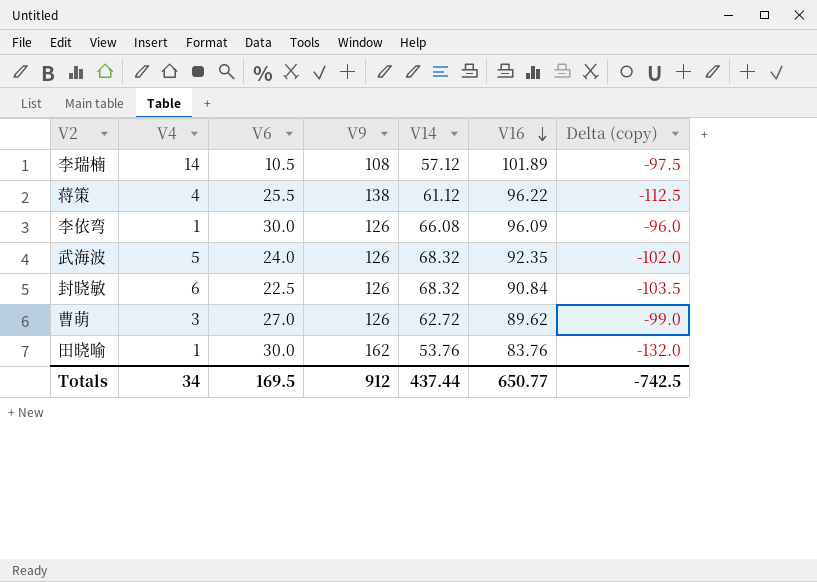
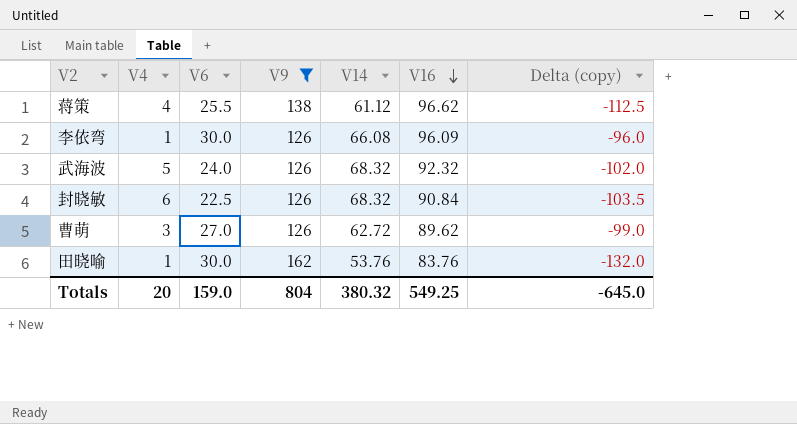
filter: none -> V9 != 108
蒋策 | V16: 96.22 -> 96.62
武海波 | V16: 92.35 -> 92.32
Totals | V4: 34 -> 20
Totals | V6: 169.5 -> 159.0
Totals | V9: 912 -> 804
Totals | V14: 437.44 -> 380.32
Totals | V16: 650.77 -> 549.25
Totals | Delta (copy): -742.5 -> -645.0

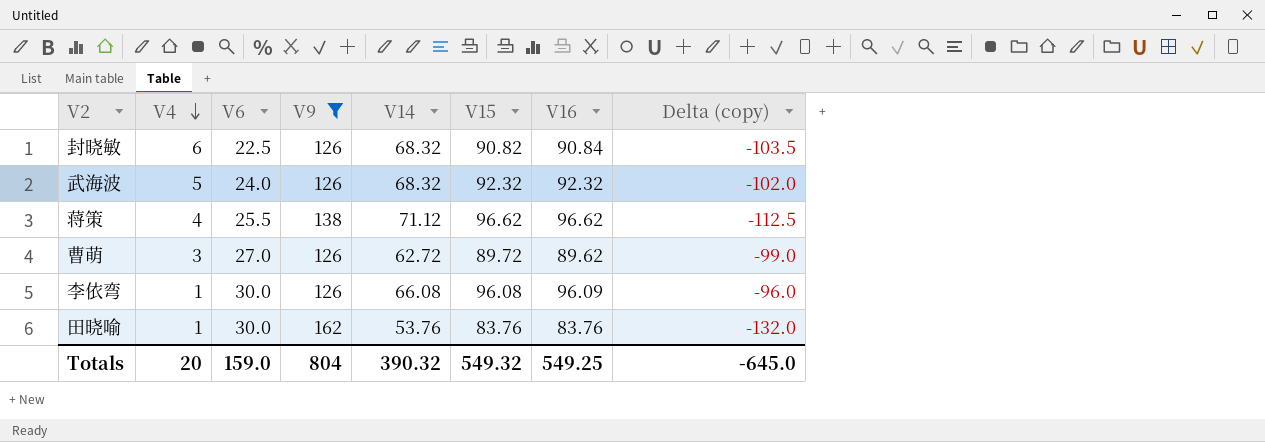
row order: V16 descending -> V4 descending
column V15 | formula: none -> [V6] + [V14]
蒋策 | V14: 61.12 -> 71.12
Totals | V14: 380.32 -> 390.32

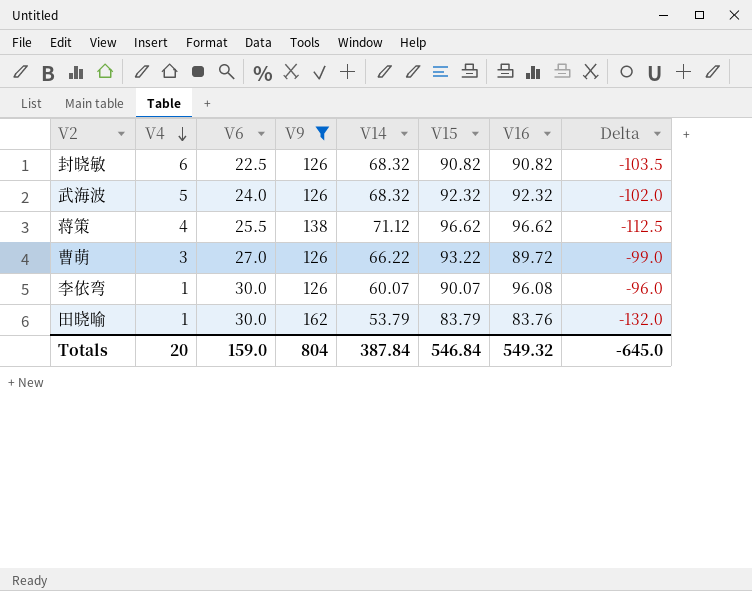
column name: Delta (copy) -> Delta
封晓敏 | V16: 90.84 -> 90.82
曹萌 | V14: 62.72 -> 66.22
曹萌 | V15: 89.72 -> 93.22
曹萌 | V16: 89.62 -> 89.72
李依弯 | V14: 66.08 -> 60.07
李依弯 | V15: 96.08 -> 90.07
李依弯 | V16: 96.09 -> 96.08
田晓喻 | V14: 53.76 -> 53.79
田晓喻 | V15: 83.76 -> 83.79
Totals | V14: 390.32 -> 387.84
Totals | V15: 549.32 -> 546.84
Totals | V16: 549.25 -> 549.32

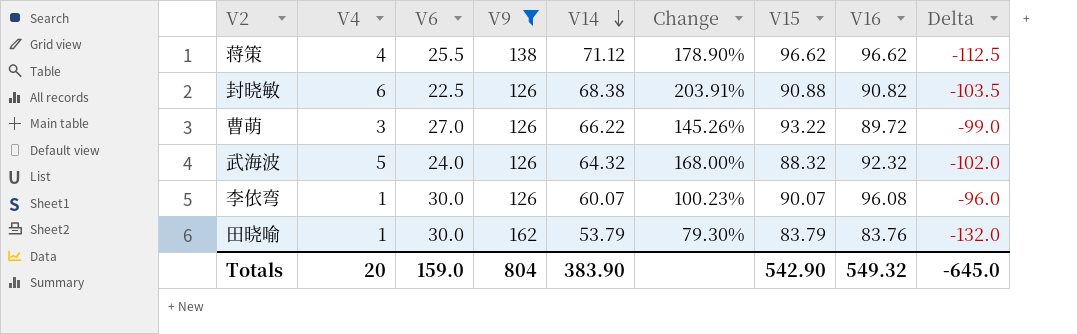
row order: V4 descending -> V14 descending
column Change | formula: none -> ([V14] - [V6]) / [V6]
封晓敏 | V14: 68.32 -> 68.38
封晓敏 | V15: 90.82 -> 90.88
武海波 | V14: 68.32 -> 64.32
武海波 | V15: 92.32 -> 88.32
Totals | V14: 387.84 -> 383.90
Totals | V15: 546.84 -> 542.90

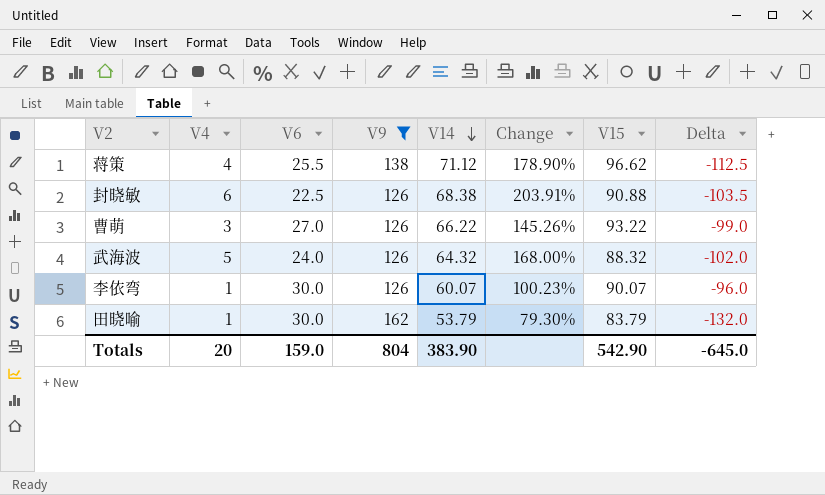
column V16 | position: 8 -> none

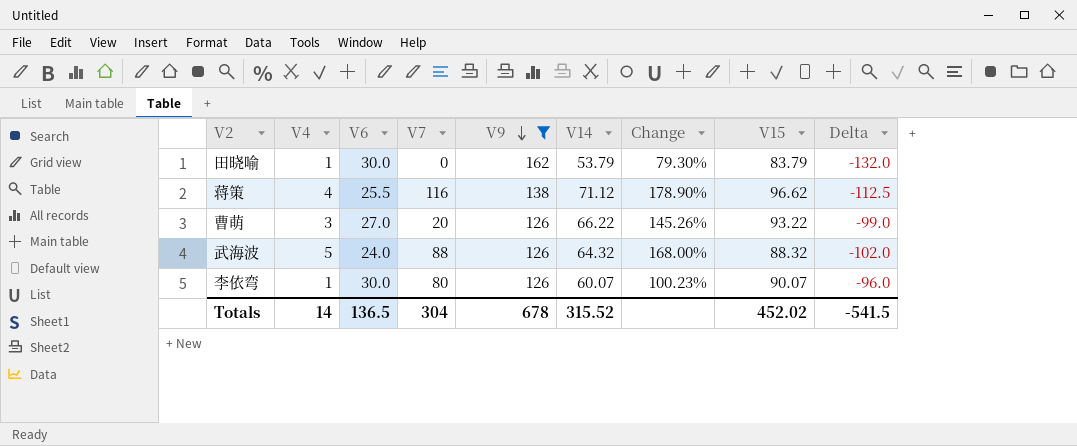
row order: V14 descending -> V9 descending
column V7 | position: none -> 4
row 封晓敏: 6 | 22.5 | 126 | 68.38 | 203.91% | 90.88 | -103.5 -> none
Totals | V4: 20 -> 14
Totals | V6: 159.0 -> 136.5
Totals | V9: 804 -> 678
Totals | V14: 383.90 -> 315.52
Totals | V15: 542.90 -> 452.02
Totals | Delta: -645.0 -> -541.5

